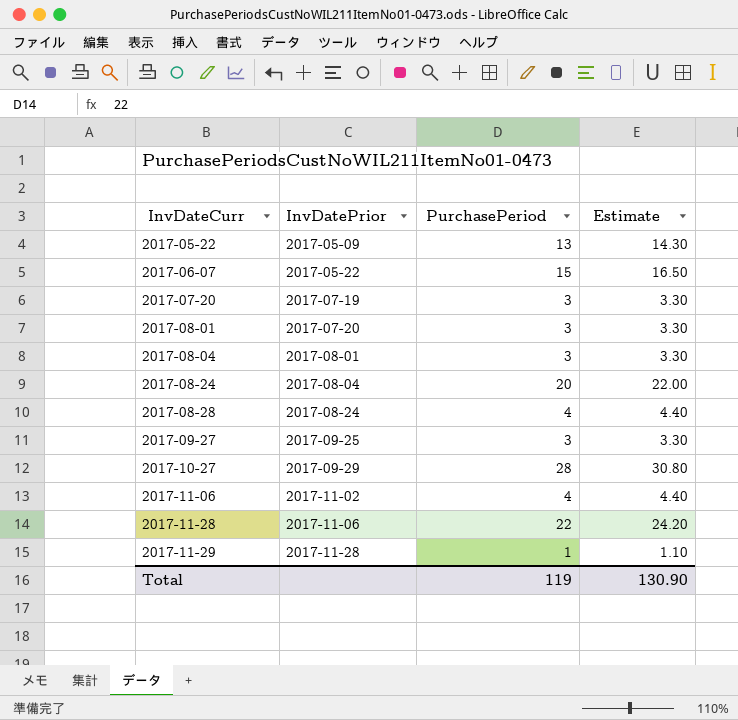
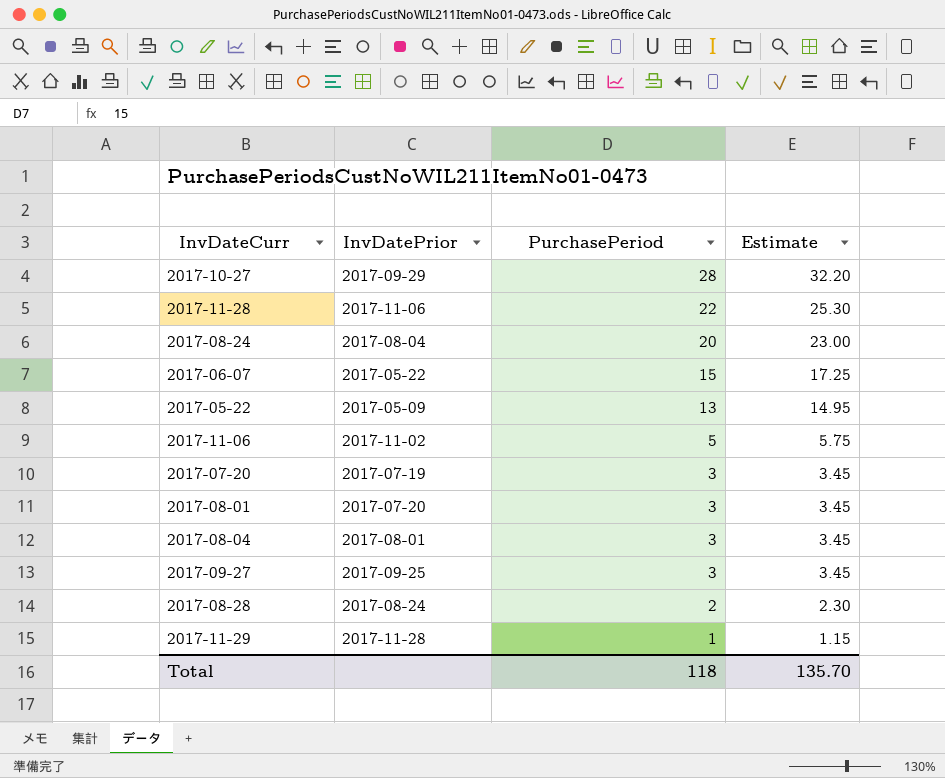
row order: InvDateCurr ascending -> PurchasePeriod descending
column Estimate | formula: [PurchasePeriod] * 1.1 -> [PurchasePeriod] * 1.15
2017-11-06 | PurchasePeriod: 4 -> 5
2017-08-28 | PurchasePeriod: 4 -> 2
Total | PurchasePeriod: 119 -> 118
Total | Estimate: 130.90 -> 135.70

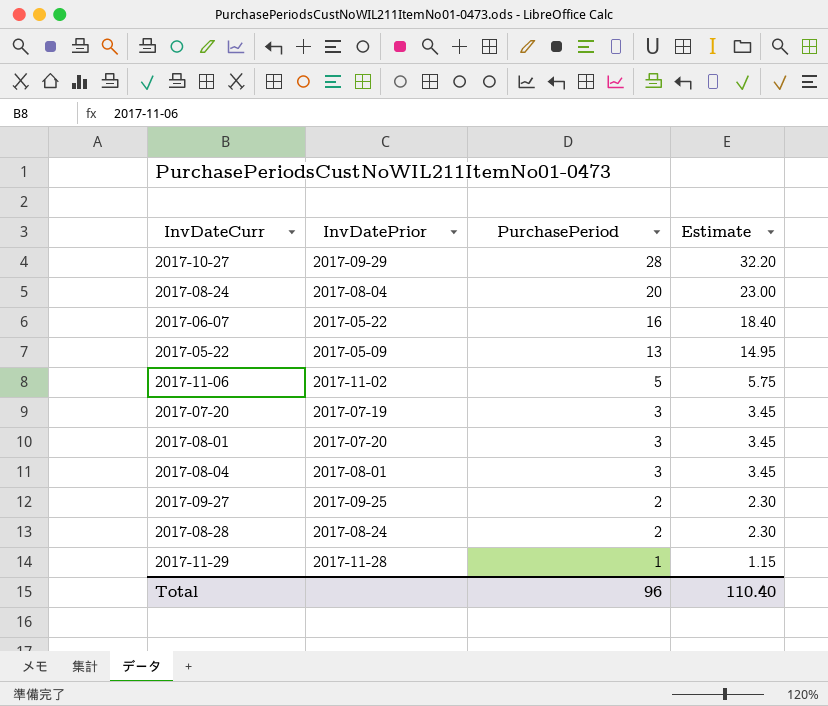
row 2017-11-28: 2017-11-06 | 22 | 25.30 -> none
2017-06-07 | PurchasePeriod: 15 -> 16
2017-06-07 | Estimate: 17.25 -> 18.40
2017-09-27 | PurchasePeriod: 3 -> 2
2017-09-27 | Estimate: 3.45 -> 2.30
Total | PurchasePeriod: 118 -> 96
Total | Estimate: 135.70 -> 110.40

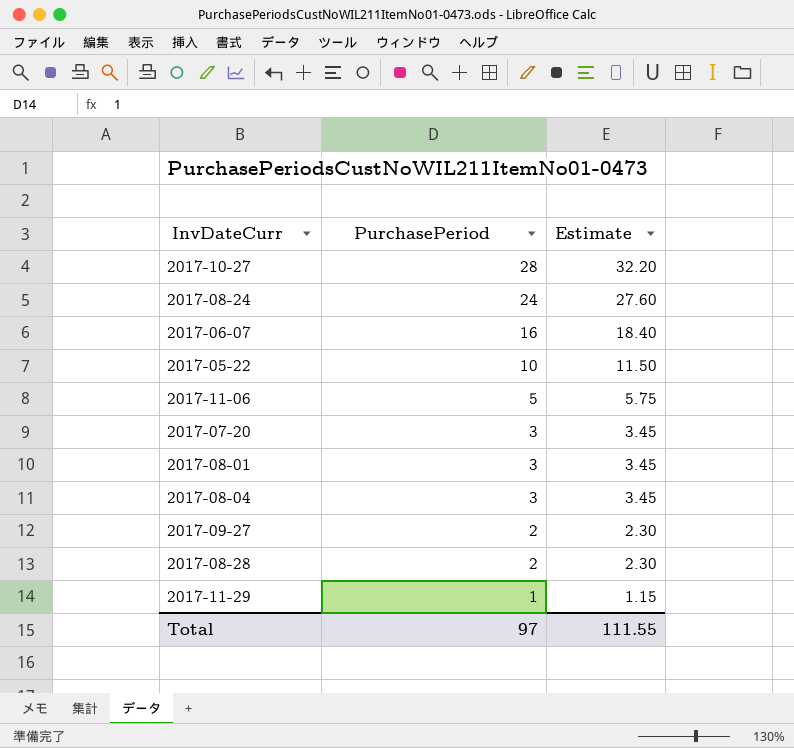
column InvDatePrior | position: 2 -> none
2017-08-24 | PurchasePeriod: 20 -> 24
2017-08-24 | Estimate: 23.00 -> 27.60
2017-05-22 | PurchasePeriod: 13 -> 10
2017-05-22 | Estimate: 14.95 -> 11.50
Total | PurchasePeriod: 96 -> 97
Total | Estimate: 110.40 -> 111.55

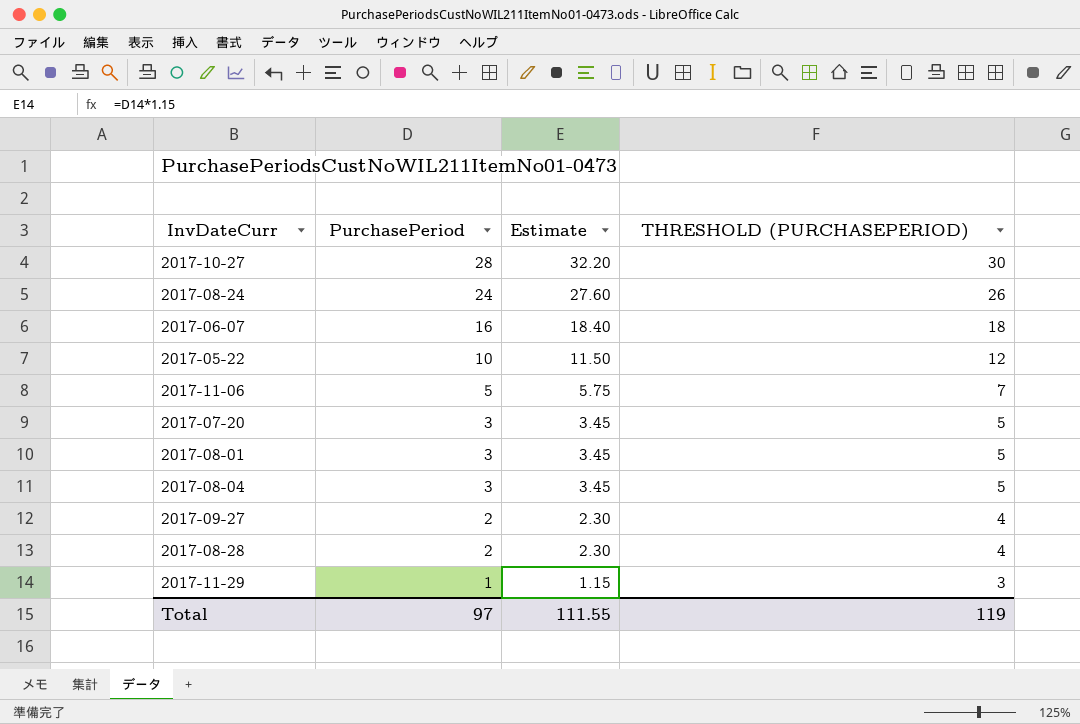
column THRESHOLD (PURCHASEPERIOD) | formula: none -> [PurchasePeriod] + 2

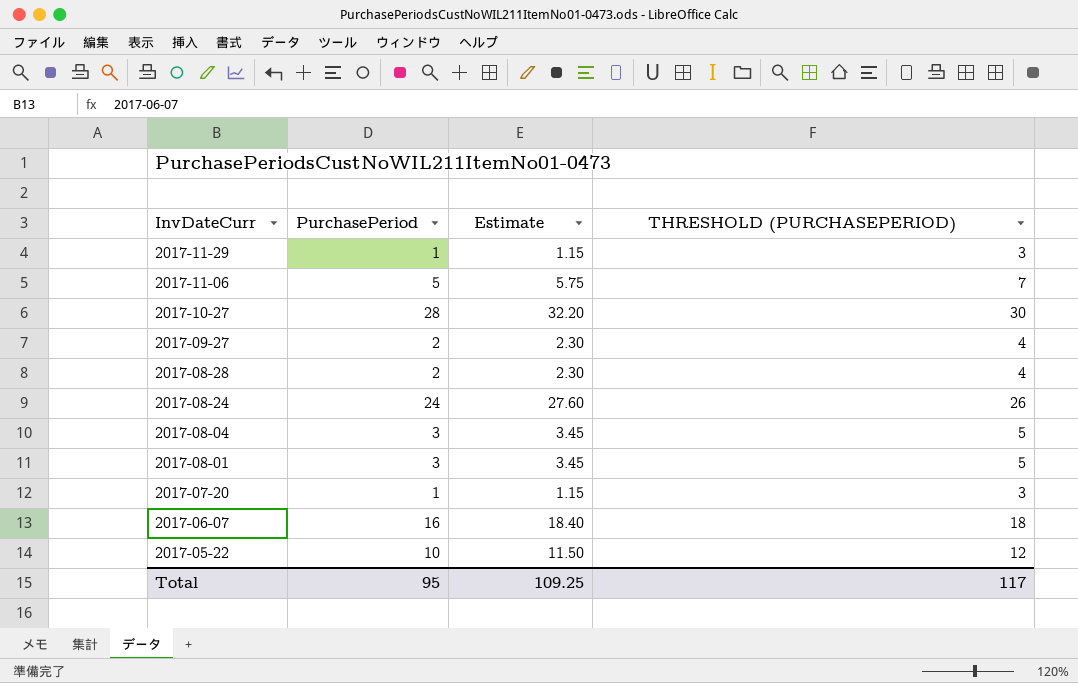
row order: PurchasePeriod descending -> InvDateCurr descending
2017-07-20 | PurchasePeriod: 3 -> 1
2017-07-20 | Estimate: 3.45 -> 1.15
2017-07-20 | THRESHOLD (PURCHASEPERIOD): 5 -> 3
Total | PurchasePeriod: 97 -> 95
Total | Estimate: 111.55 -> 109.25
Total | THRESHOLD (PURCHASEPERIOD): 119 -> 117

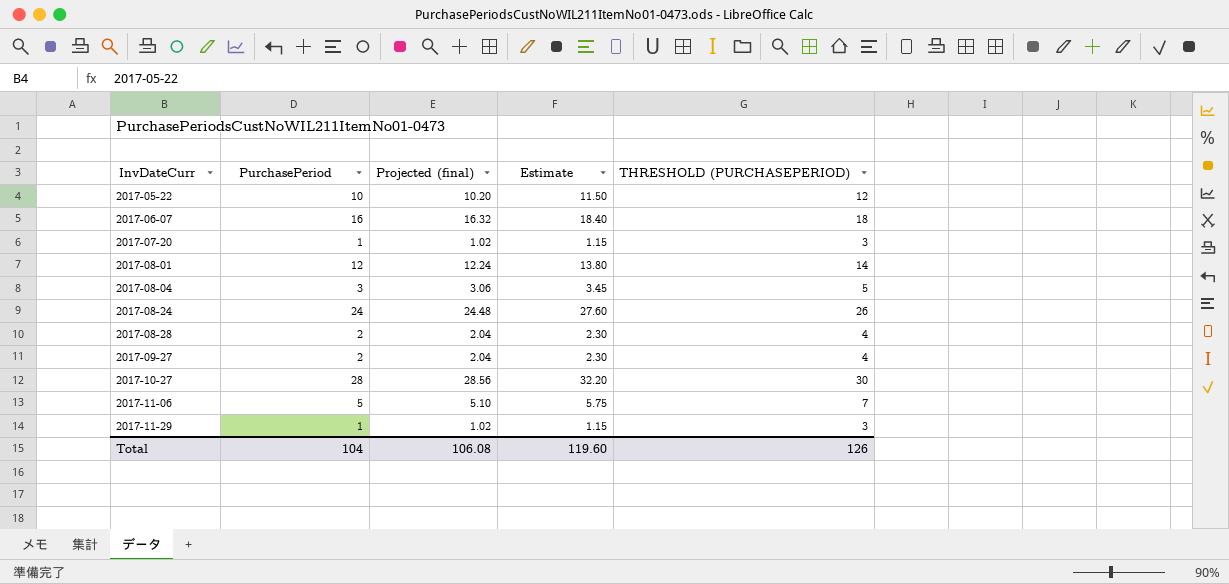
row order: InvDateCurr descending -> InvDateCurr ascending
column Projected (final) | formula: none -> [PurchasePeriod] * 1.02
2017-08-01 | PurchasePeriod: 3 -> 12
2017-08-01 | Estimate: 3.45 -> 13.80
2017-08-01 | THRESHOLD (PURCHASEPERIOD): 5 -> 14
Total | PurchasePeriod: 95 -> 104
Total | Estimate: 109.25 -> 119.60
Total | THRESHOLD (PURCHASEPERIOD): 117 -> 126

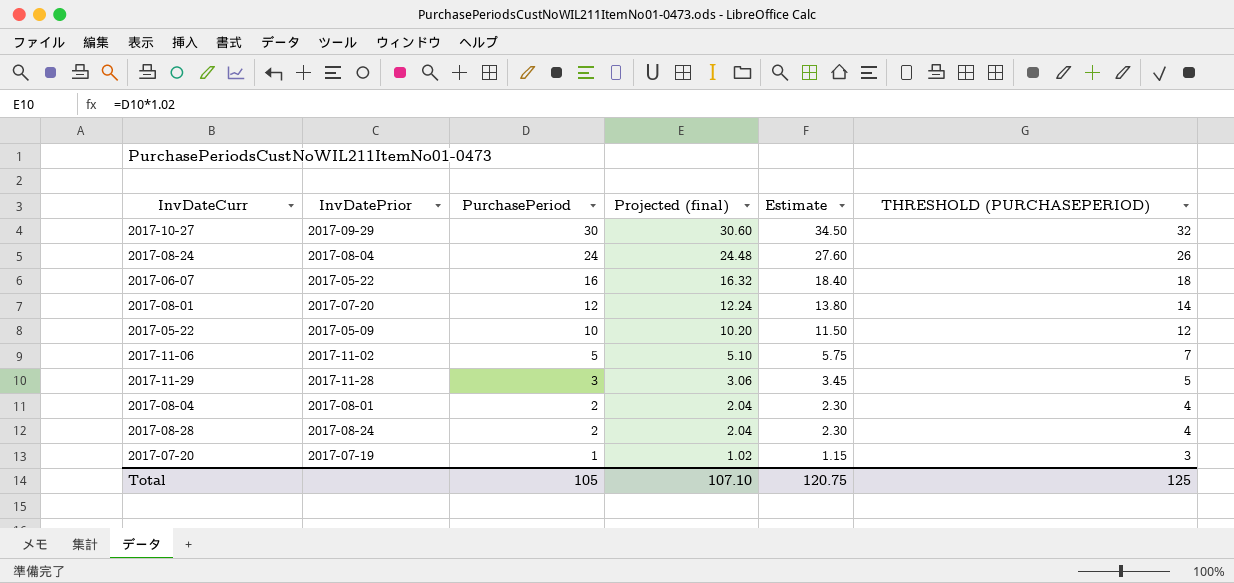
row order: InvDateCurr ascending -> PurchasePeriod descending
column InvDatePrior | position: none -> 2
row 2017-09-27: 2 | 2.04 | 2.30 | 4 -> none
2017-10-27 | PurchasePeriod: 28 -> 30
2017-10-27 | Projected (final): 28.56 -> 30.60
2017-10-27 | Estimate: 32.20 -> 34.50
2017-10-27 | THRESHOLD (PURCHASEPERIOD): 30 -> 32
2017-11-29 | PurchasePeriod: 1 -> 3
2017-11-29 | Projected (final): 1.02 -> 3.06
2017-11-29 | Estimate: 1.15 -> 3.45
2017-11-29 | THRESHOLD (PURCHASEPERIOD): 3 -> 5
2017-08-04 | PurchasePeriod: 3 -> 2
2017-08-04 | Projected (final): 3.06 -> 2.04
2017-08-04 | Estimate: 3.45 -> 2.30
2017-08-04 | THRESHOLD (PURCHASEPERIOD): 5 -> 4
Total | PurchasePeriod: 104 -> 105
Total | Projected (final): 106.08 -> 107.10
Total | Estimate: 119.60 -> 120.75
Total | THRESHOLD (PURCHASEPERIOD): 126 -> 125

